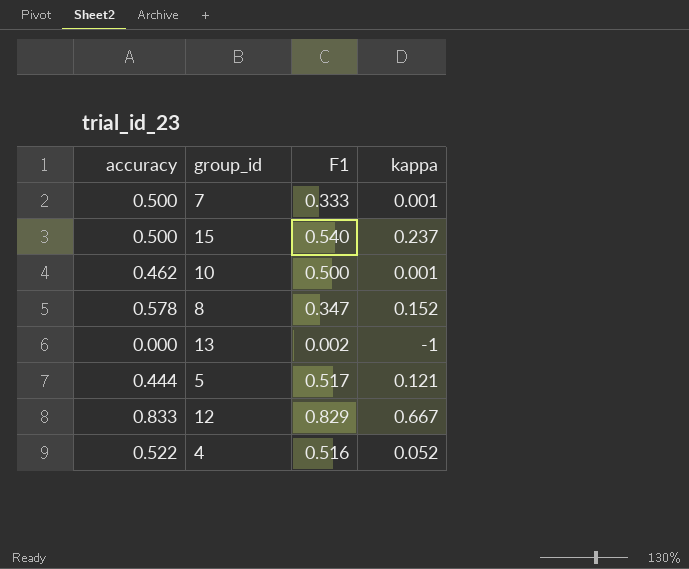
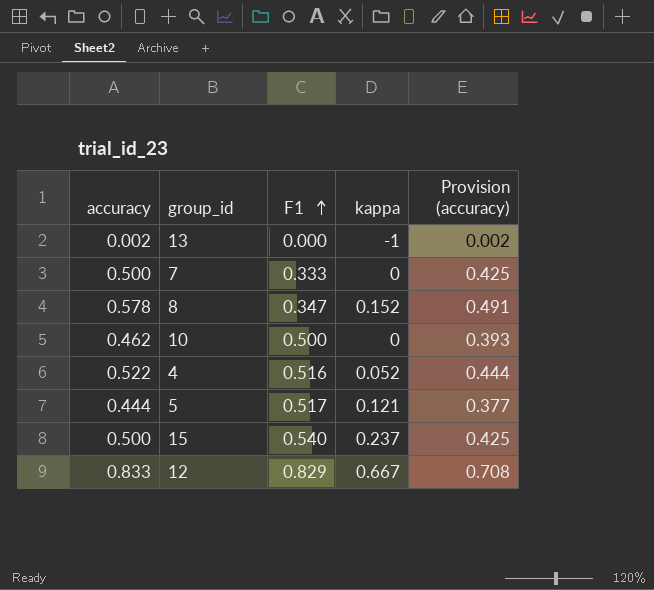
row order: none -> F1 ascending
column Provision (accuracy) | formula: none -> [accuracy] * 0.85
13 | accuracy: 0.000 -> 0.002
13 | F1: 0.002 -> 0.000
7 | kappa: 0.001 -> 0
10 | kappa: 0.001 -> 0

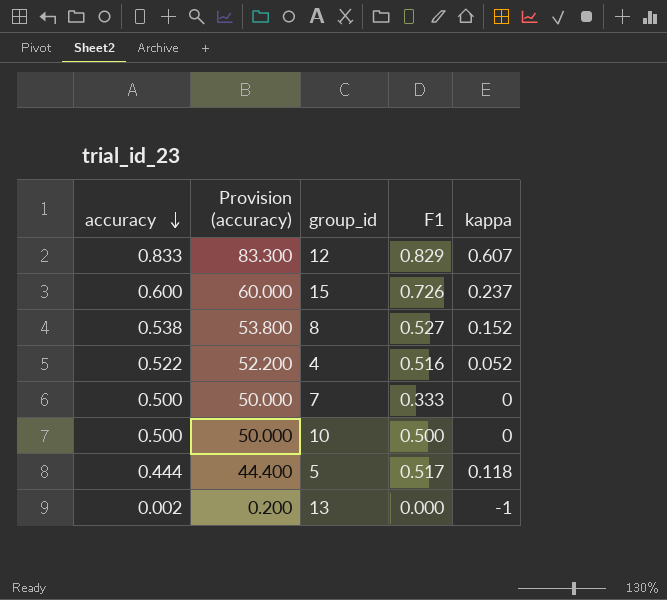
row order: F1 ascending -> accuracy descending
column Provision (accuracy) | formula: [accuracy] * 0.85 -> [accuracy] * 100
column Provision (accuracy) | position: 5 -> 2
12 | kappa: 0.667 -> 0.607
15 | accuracy: 0.500 -> 0.600
15 | F1: 0.540 -> 0.726
8 | accuracy: 0.578 -> 0.538
8 | F1: 0.347 -> 0.527
10 | accuracy: 0.462 -> 0.500
5 | kappa: 0.121 -> 0.118

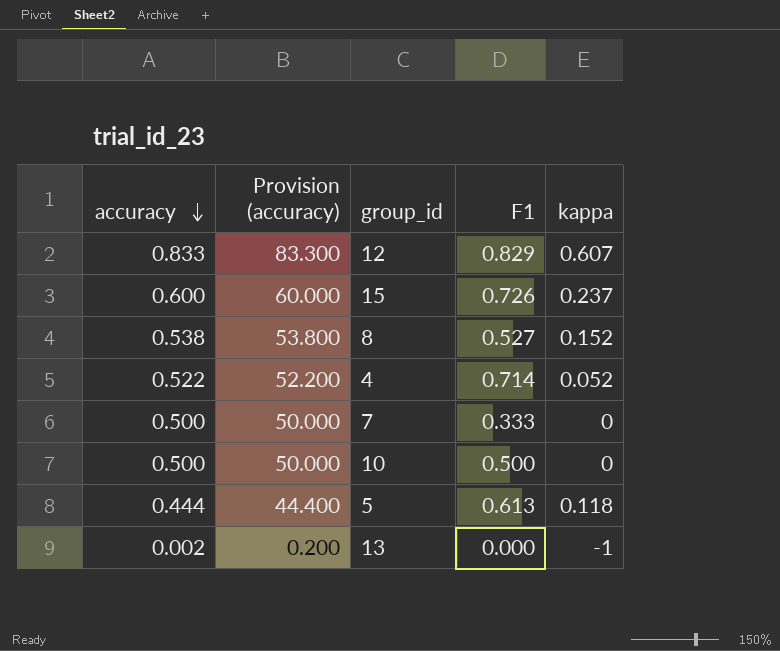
4 | F1: 0.516 -> 0.714
5 | F1: 0.517 -> 0.613

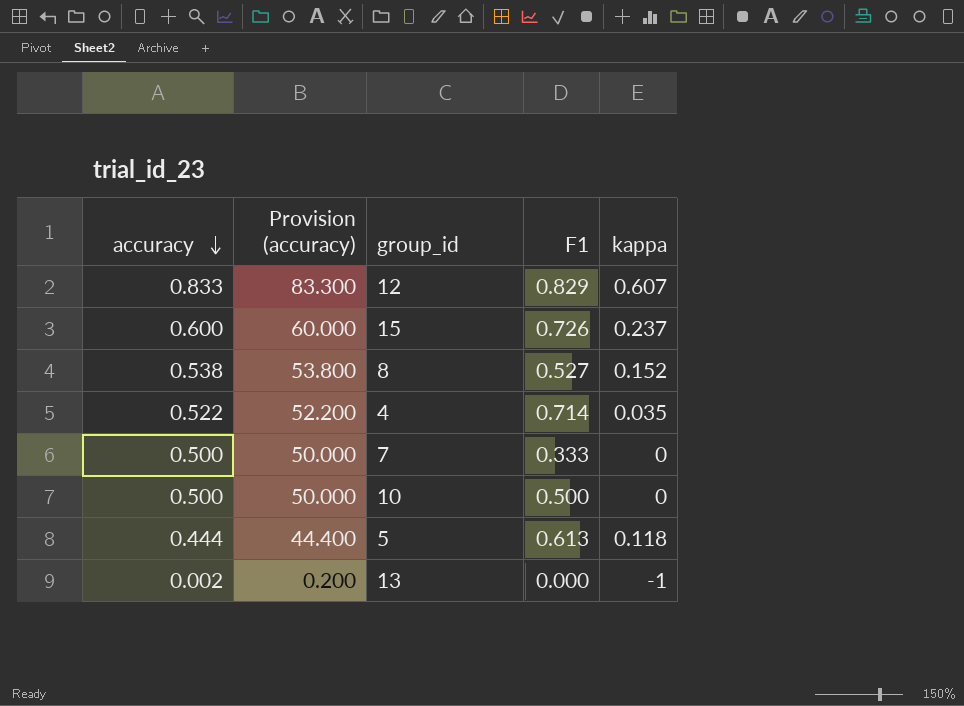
4 | kappa: 0.052 -> 0.035

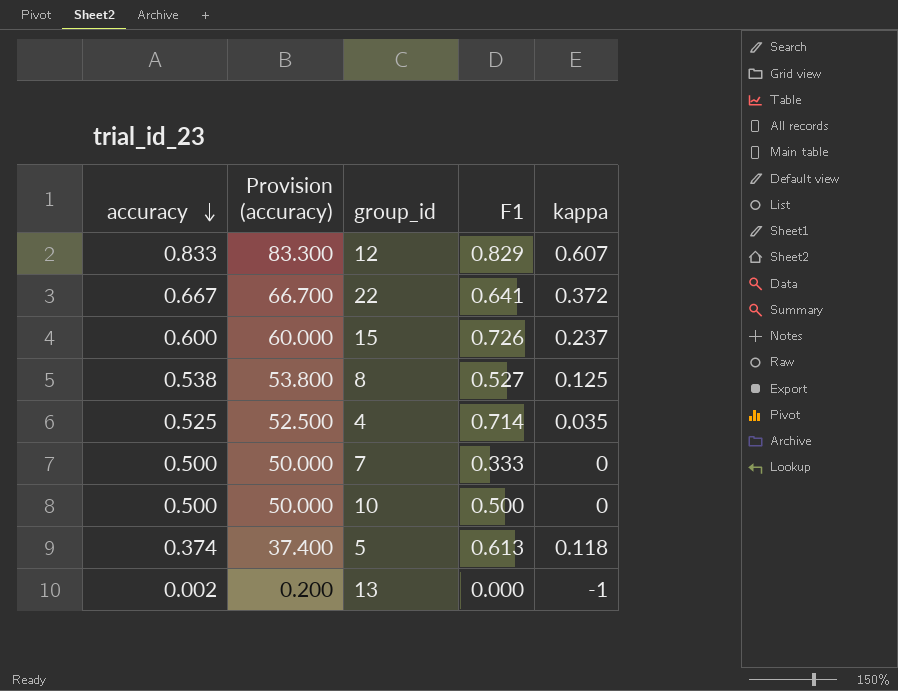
row 22: none -> 0.667 | 66.700 | 0.641 | 0.372
8 | kappa: 0.152 -> 0.125
4 | accuracy: 0.522 -> 0.525
4 | Provision (accuracy): 52.200 -> 52.500
5 | accuracy: 0.444 -> 0.374
5 | Provision (accuracy): 44.400 -> 37.400

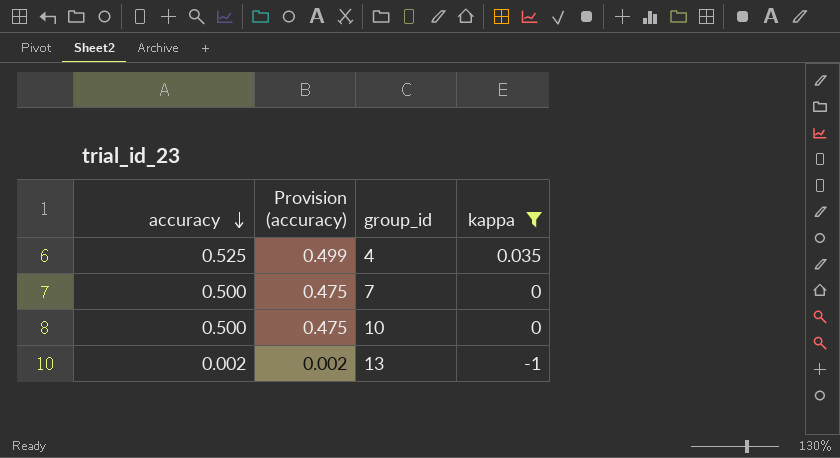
filter: none -> kappa <= 0.035
column F1 | position: 4 -> none
column Provision (accuracy) | formula: [accuracy] * 100 -> [accuracy] * 0.95

